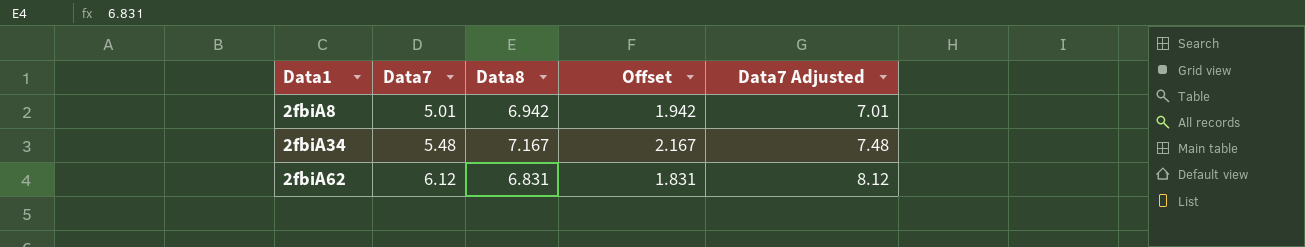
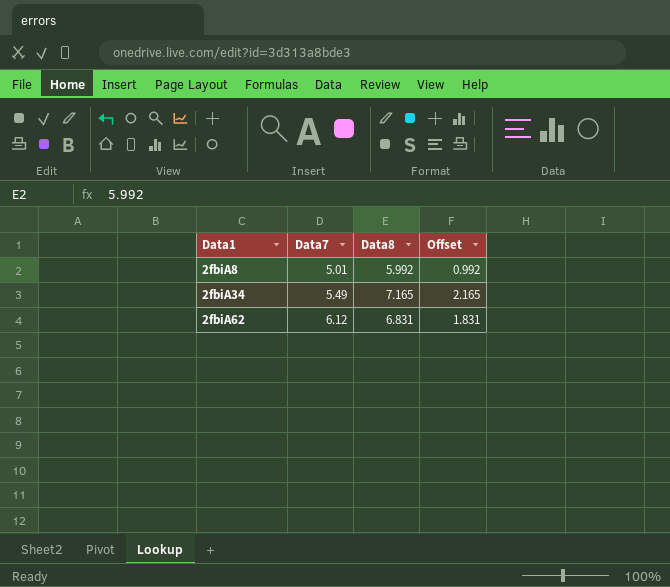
column Data7 Adjusted | formula: [Data7] + 2 -> none
2fbiA8 | Data8: 6.942 -> 5.992
2fbiA8 | Offset: 1.942 -> 0.992
2fbiA34 | Data7: 5.48 -> 5.49
2fbiA34 | Data8: 7.167 -> 7.165
2fbiA34 | Offset: 2.167 -> 2.165

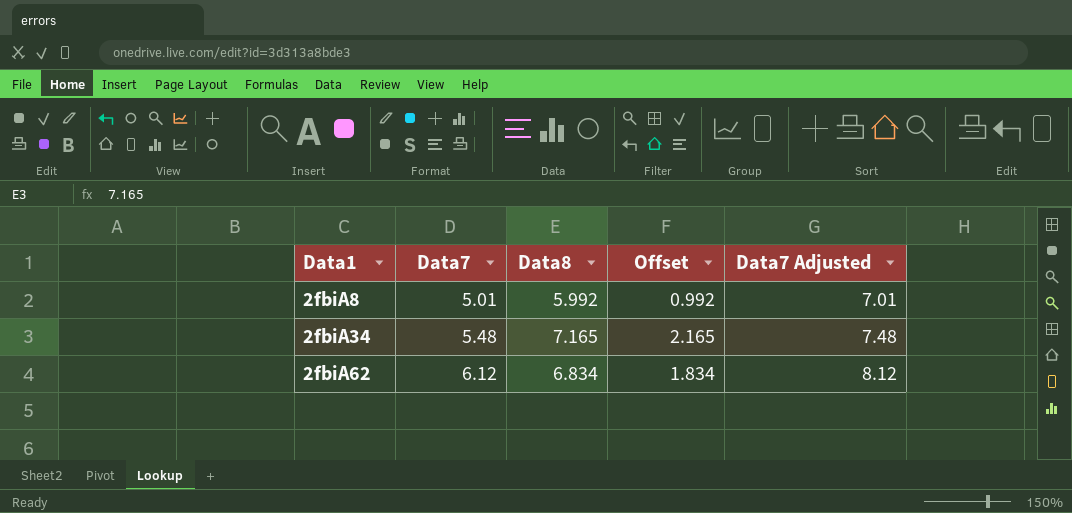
column Data7 Adjusted | formula: none -> [Data7] + 2
2fbiA34 | Data7: 5.49 -> 5.48
2fbiA62 | Data8: 6.831 -> 6.834
2fbiA62 | Offset: 1.831 -> 1.834

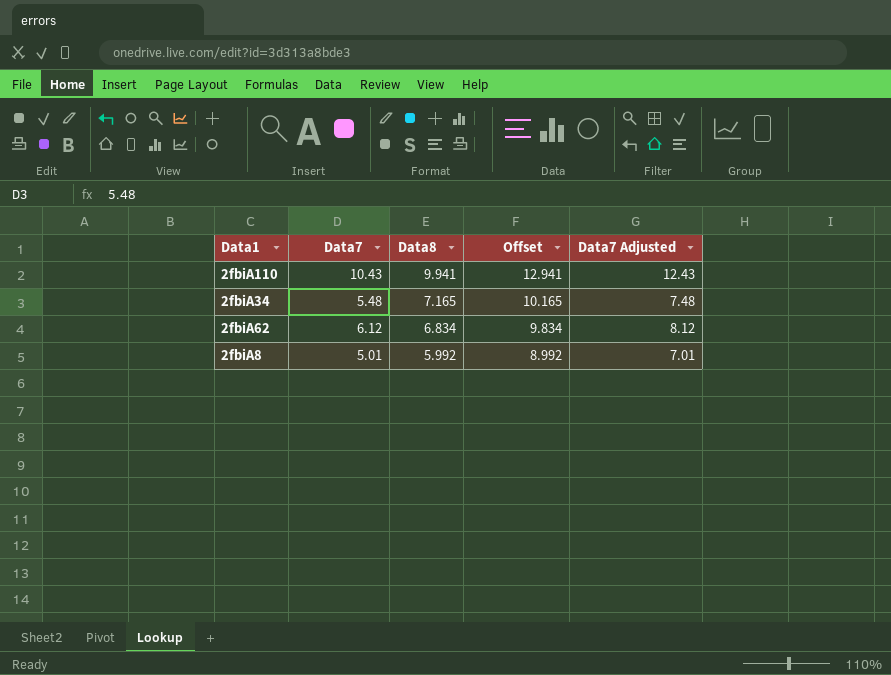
row order: Data1 ascending -> Data8 descending
column Offset | formula: [Data8] - 5 -> [Data8] + 3
row 2fbiA110: none -> 10.43 | 9.941 | 12.941 | 12.43

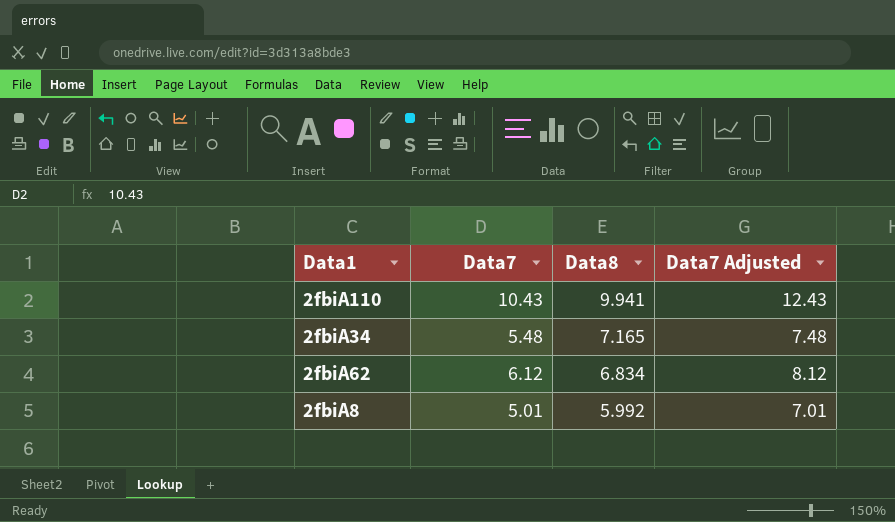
column Offset | formula: [Data8] + 3 -> none

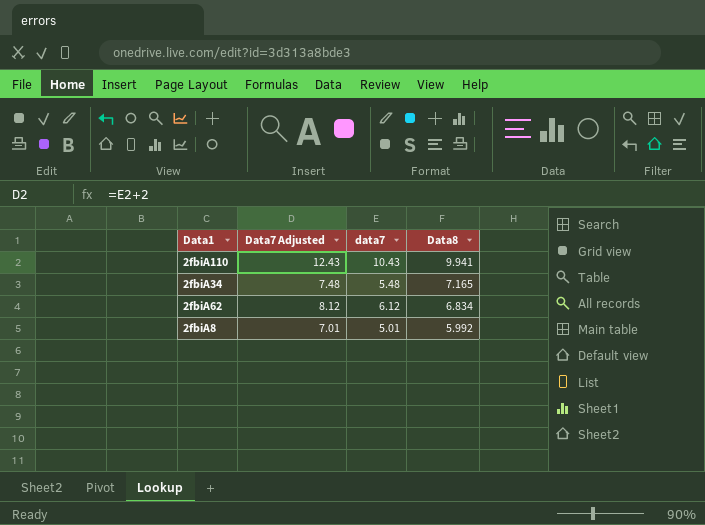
column Data7 Adjusted | position: 4 -> 2
column name: Data7 -> data7

